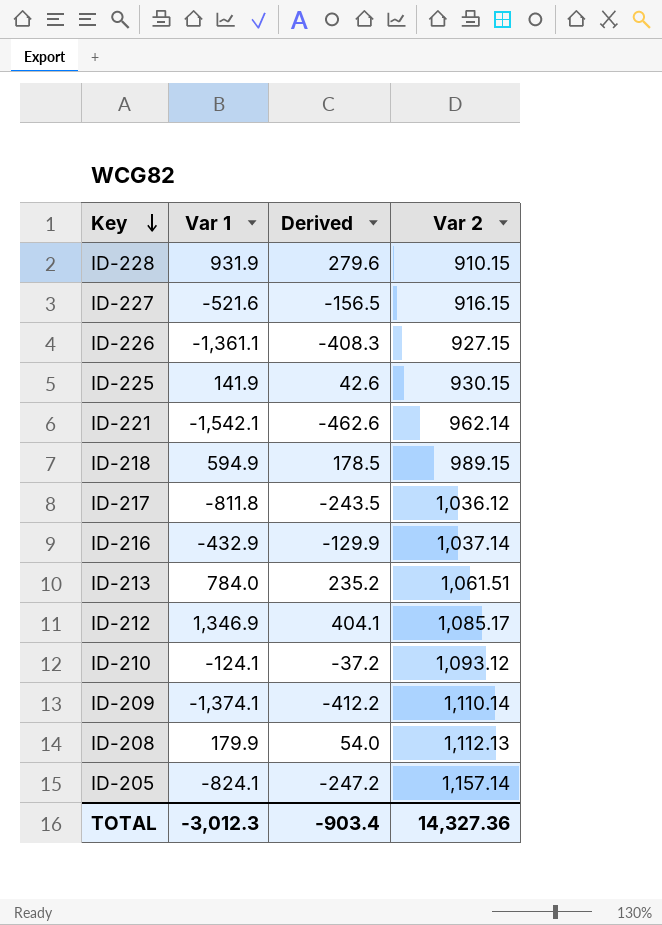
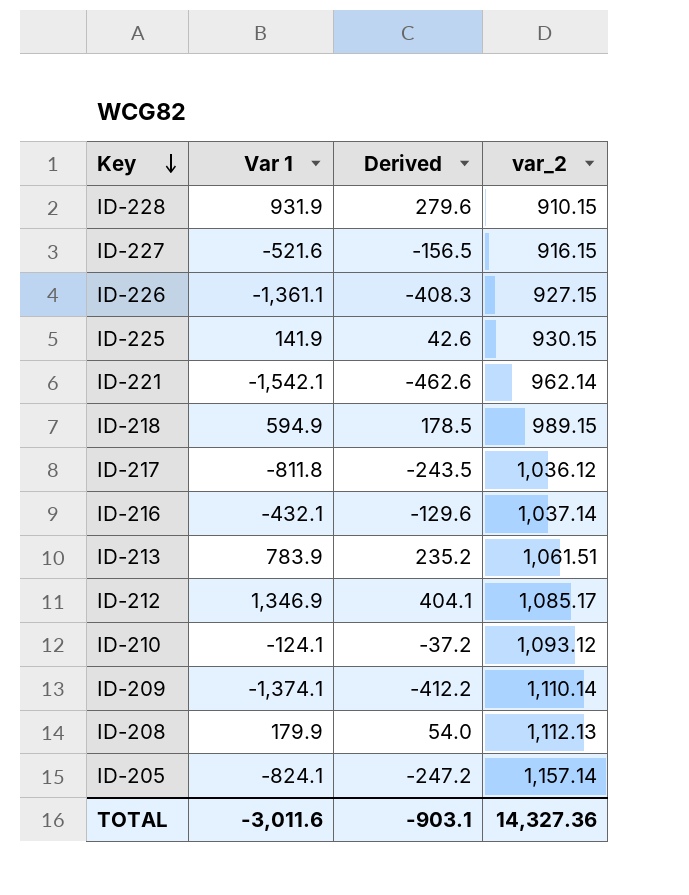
column name: Var 2 -> var_2
ID-216 | Var 1: -432.9 -> -432.1
ID-216 | Derived: -129.9 -> -129.6
ID-213 | Var 1: 784.0 -> 783.9
TOTAL | Var 1: -3,012.3 -> -3,011.6
TOTAL | Derived: -903.4 -> -903.1

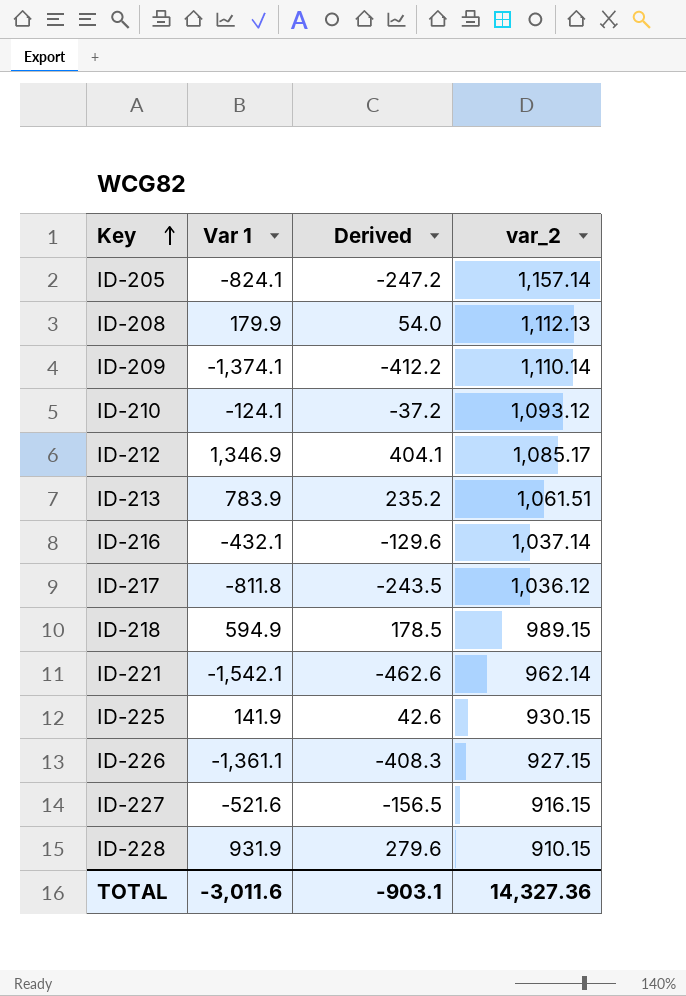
row order: Key descending -> Key ascending

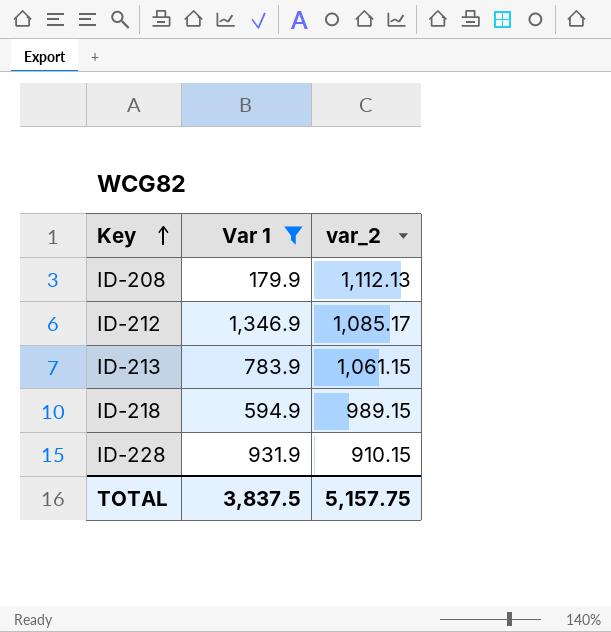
filter: none -> Var 1 >= 179.9
column Derived | formula: [Var 1] * 0.3 -> none
ID-213 | var_2: 1,061.51 -> 1,061.15
TOTAL | Var 1: -3,011.6 -> 3,837.5
TOTAL | var_2: 14,327.36 -> 5,157.75

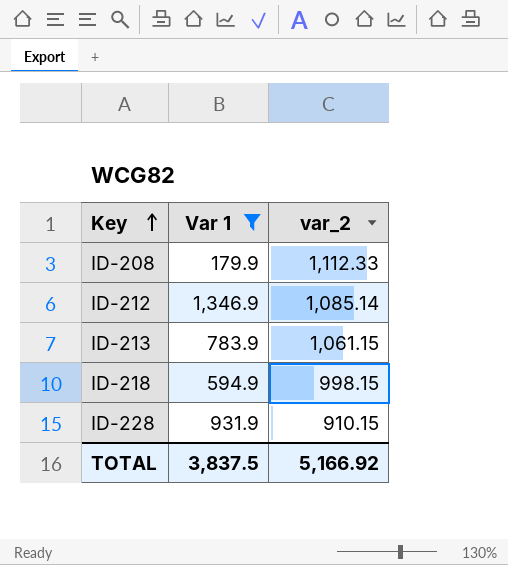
ID-208 | var_2: 1,112.13 -> 1,112.33
ID-212 | var_2: 1,085.17 -> 1,085.14
ID-218 | var_2: 989.15 -> 998.15
TOTAL | var_2: 5,157.75 -> 5,166.92

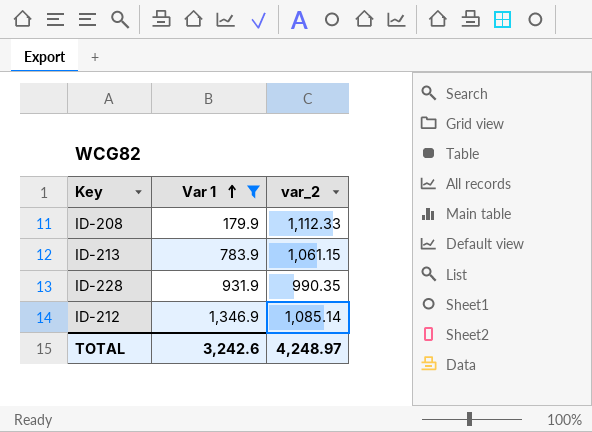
row order: Key ascending -> Var 1 ascending
row ID-218: 594.9 | 998.15 -> none
ID-228 | var_2: 910.15 -> 990.35
TOTAL | Var 1: 3,837.5 -> 3,242.6
TOTAL | var_2: 5,166.92 -> 4,248.97

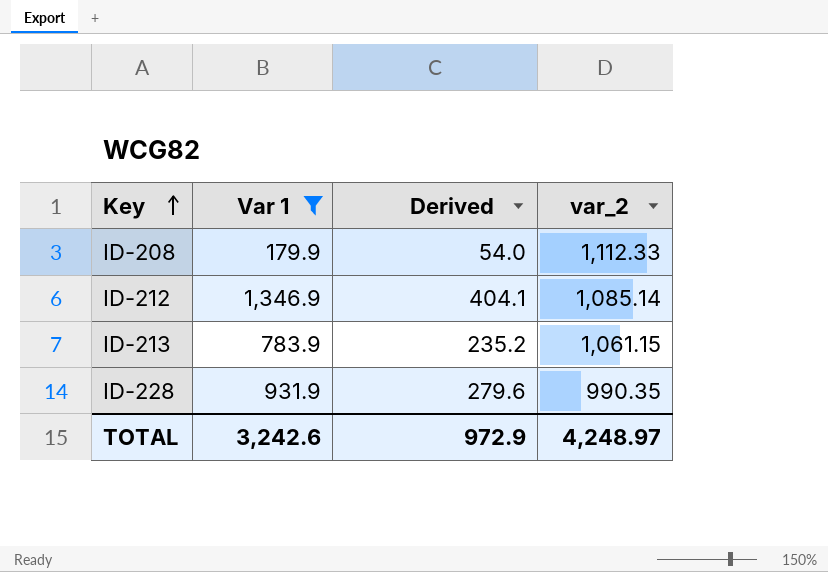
row order: Var 1 ascending -> Key ascending
column Derived | formula: none -> [Var 1] * 0.3

